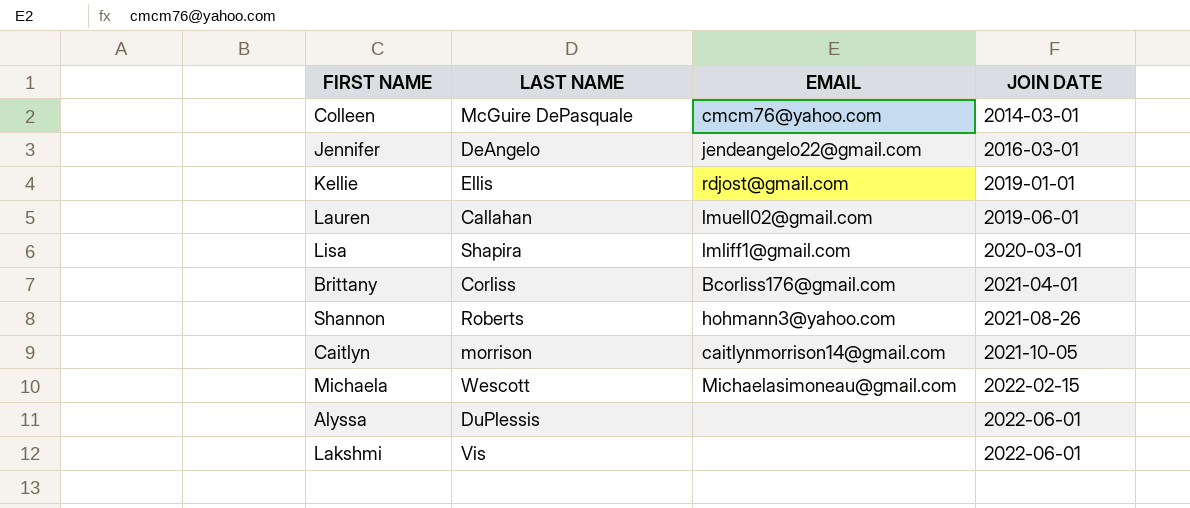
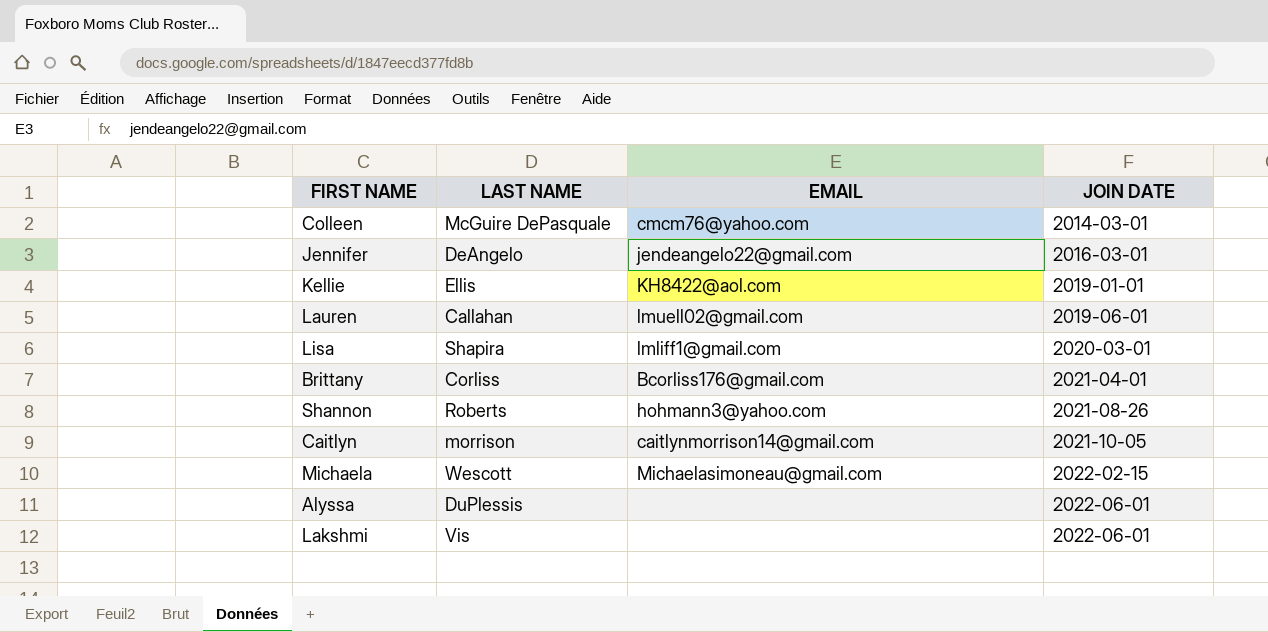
Kellie | EMAIL: rdjost@gmail.com -> KH8422@aol.com

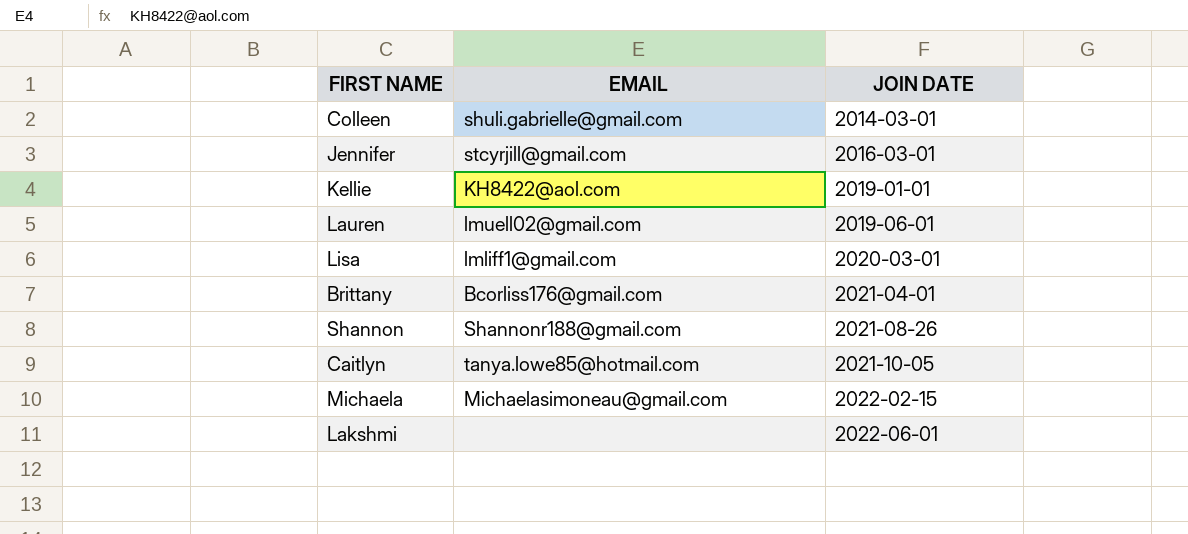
column LAST NAME | position: 2 -> none
row Alyssa: DuPlessis | none | 2022-06-01 -> none
Colleen | EMAIL: cmcm76@yahoo.com -> shuli.gabrielle@gmail.com
Jennifer | EMAIL: jendeangelo22@gmail.com -> stcyrjill@gmail.com
Shannon | EMAIL: hohmann3@yahoo.com -> Shannonr188@gmail.com
Caitlyn | EMAIL: caitlynmorrison14@gmail.com -> tanya.lowe85@hotmail.com

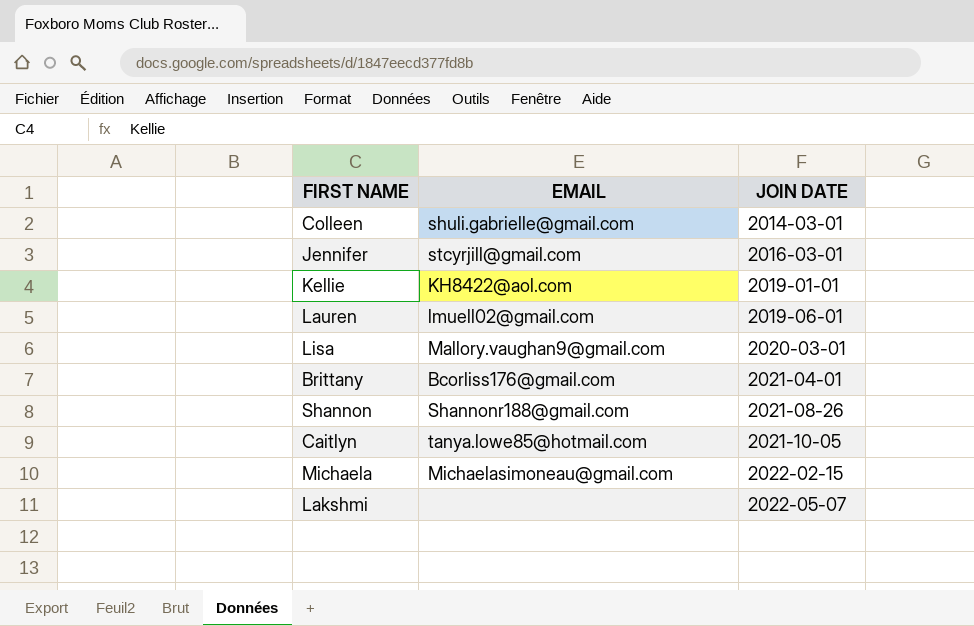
Lisa | EMAIL: lmliff1@gmail.com -> Mallory.vaughan9@gmail.com
Lakshmi | JOIN DATE: 2022-06-01 -> 2022-05-07

